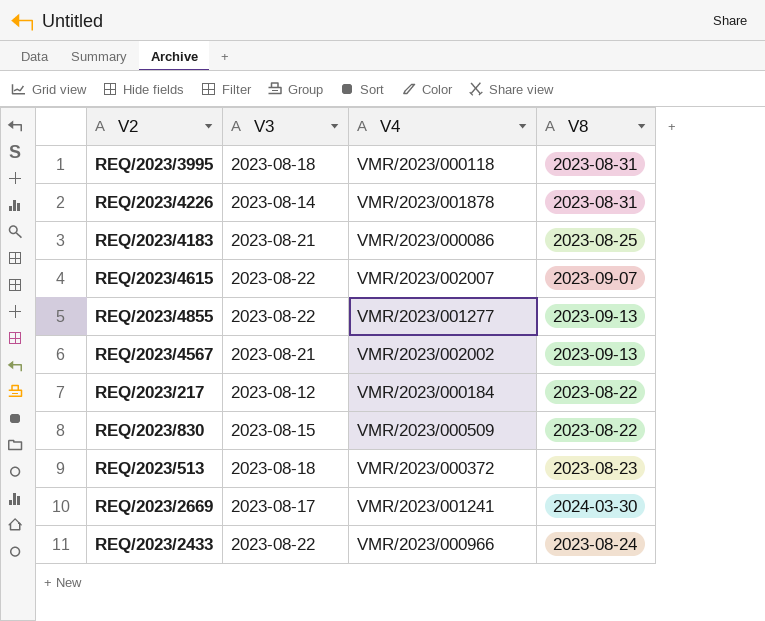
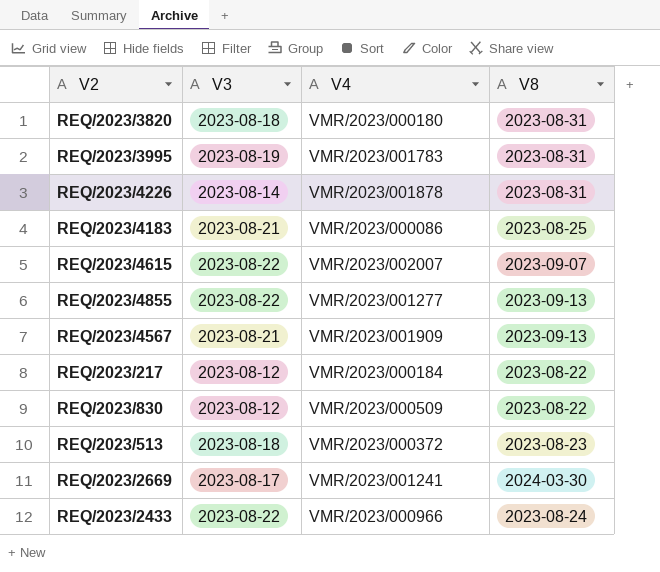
row REQ/2023/3820: none -> 2023-08-18 | VMR/2023/000180 | 2023-08-31
REQ/2023/3995 | V3: 2023-08-18 -> 2023-08-19
REQ/2023/3995 | V4: VMR/2023/000118 -> VMR/2023/001783
REQ/2023/4567 | V4: VMR/2023/002002 -> VMR/2023/001909
REQ/2023/830 | V3: 2023-08-15 -> 2023-08-12

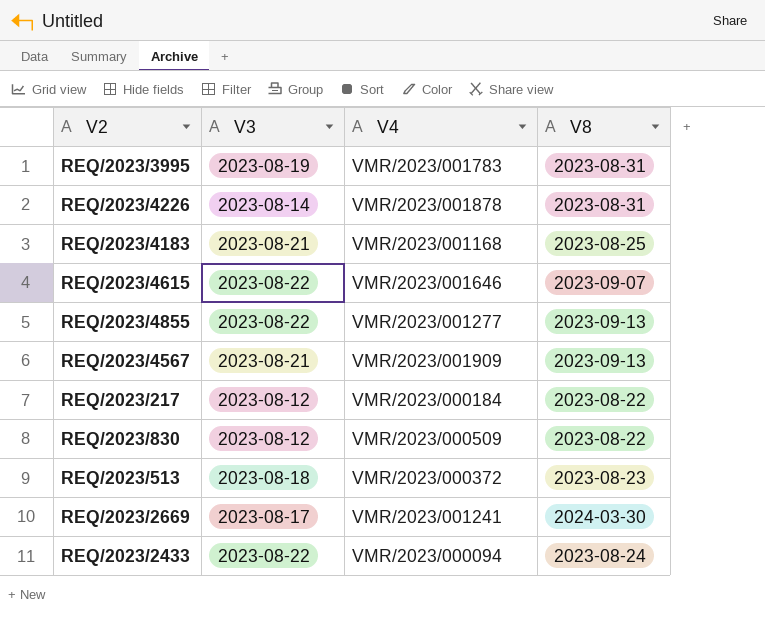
row REQ/2023/3820: 2023-08-18 | VMR/2023/000180 | 2023-08-31 -> none
REQ/2023/4183 | V4: VMR/2023/000086 -> VMR/2023/001168
REQ/2023/4615 | V4: VMR/2023/002007 -> VMR/2023/001646
REQ/2023/2433 | V4: VMR/2023/000966 -> VMR/2023/000094

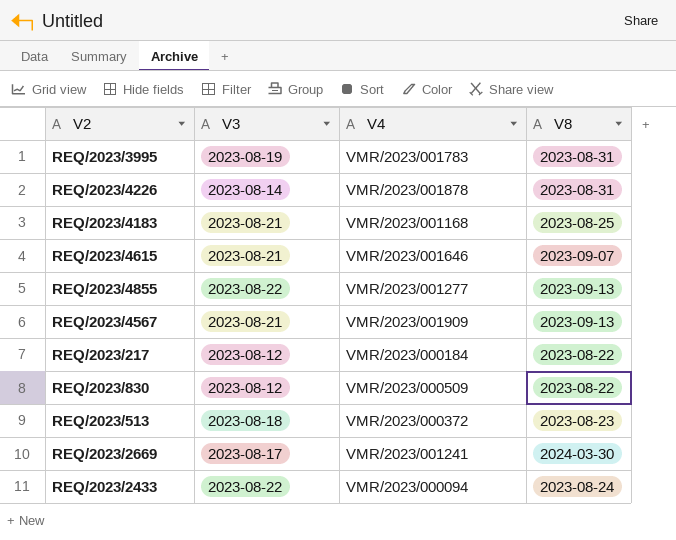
REQ/2023/4615 | V3: 2023-08-22 -> 2023-08-21

